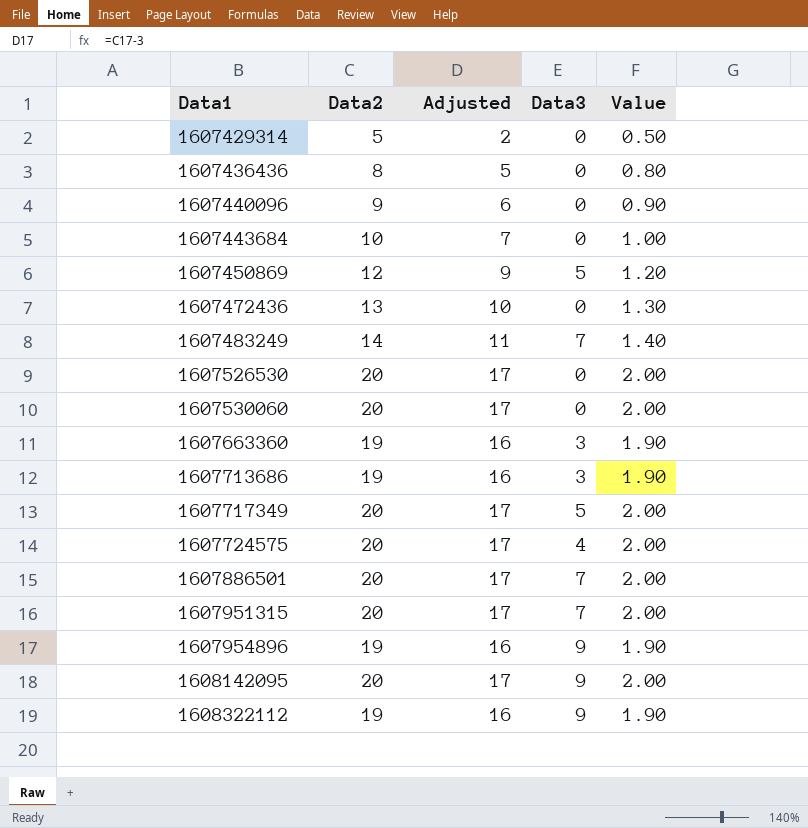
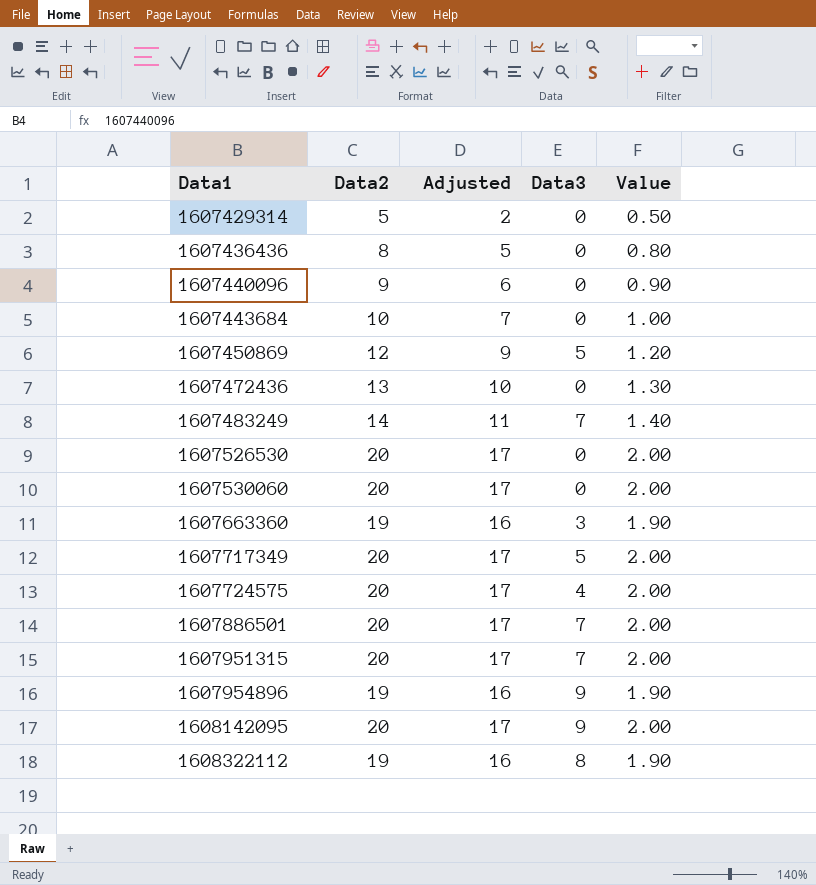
row 1607713686: 19 | 16 | 3 | 1.90 -> none
1608322112 | Data3: 9 -> 8

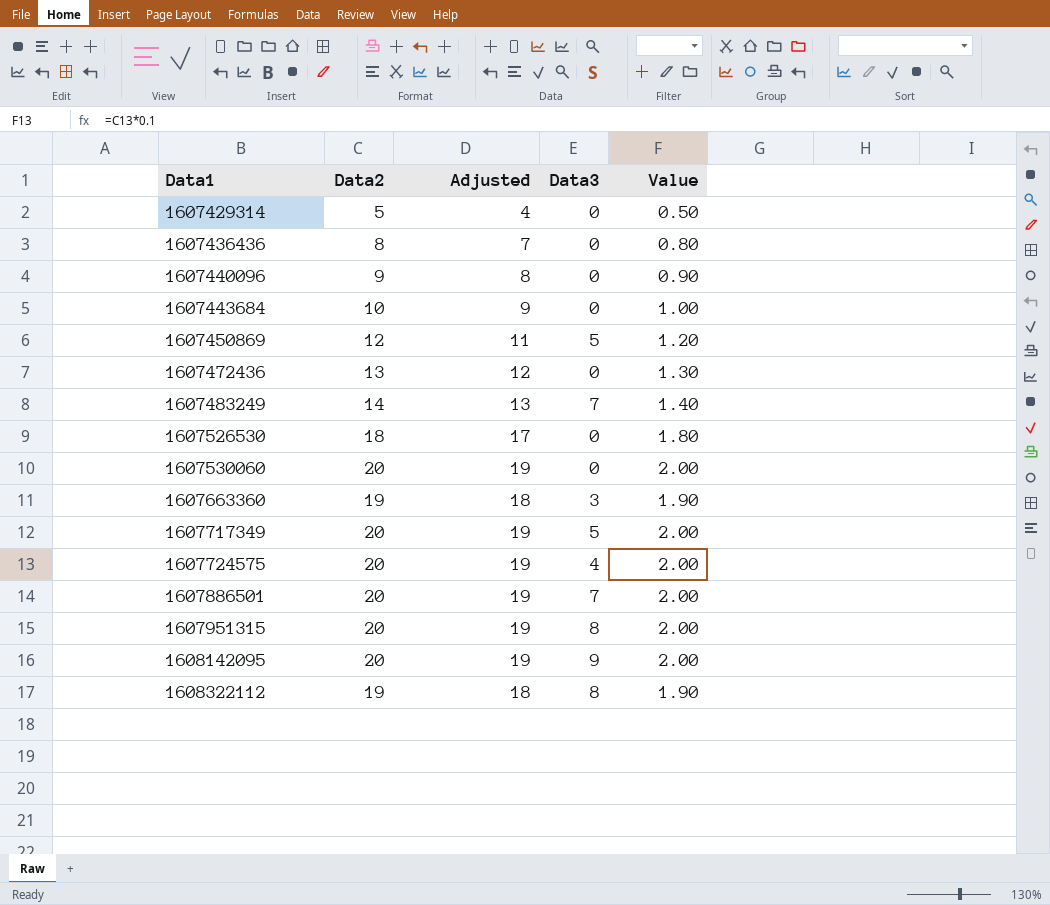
column Adjusted | formula: [Data2] - 3 -> [Data2] - 1
row 1607954896: 19 | 16 | 9 | 1.90 -> none
1607526530 | Data2: 20 -> 18
1607526530 | Value: 2.00 -> 1.80
1607951315 | Data3: 7 -> 8

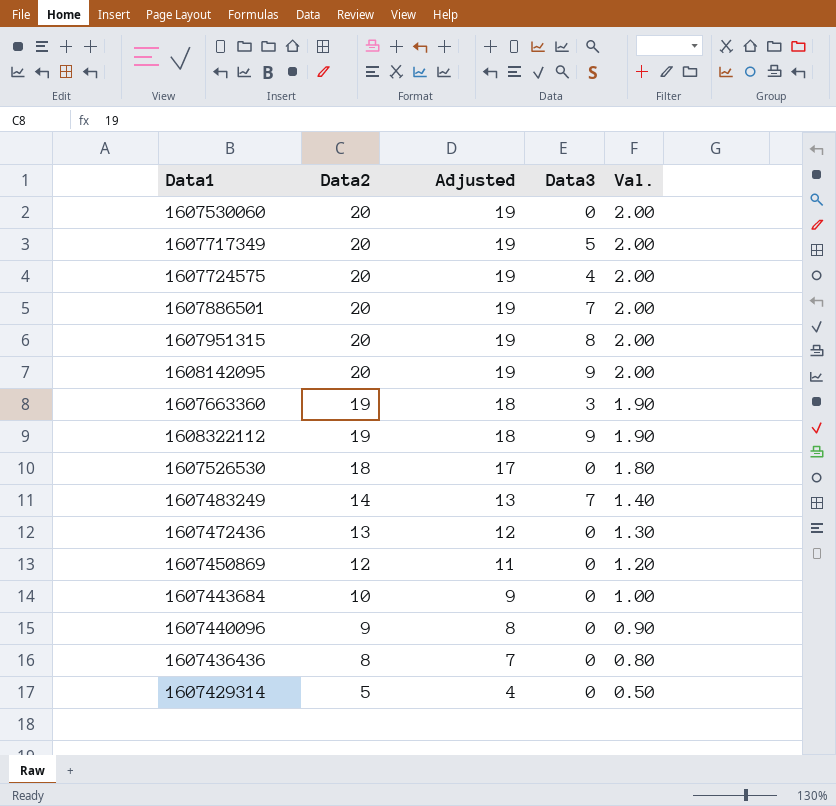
row order: Data1 ascending -> Data2 descending
column name: Value -> Val.
1608322112 | Data3: 8 -> 9
1607450869 | Data3: 5 -> 0

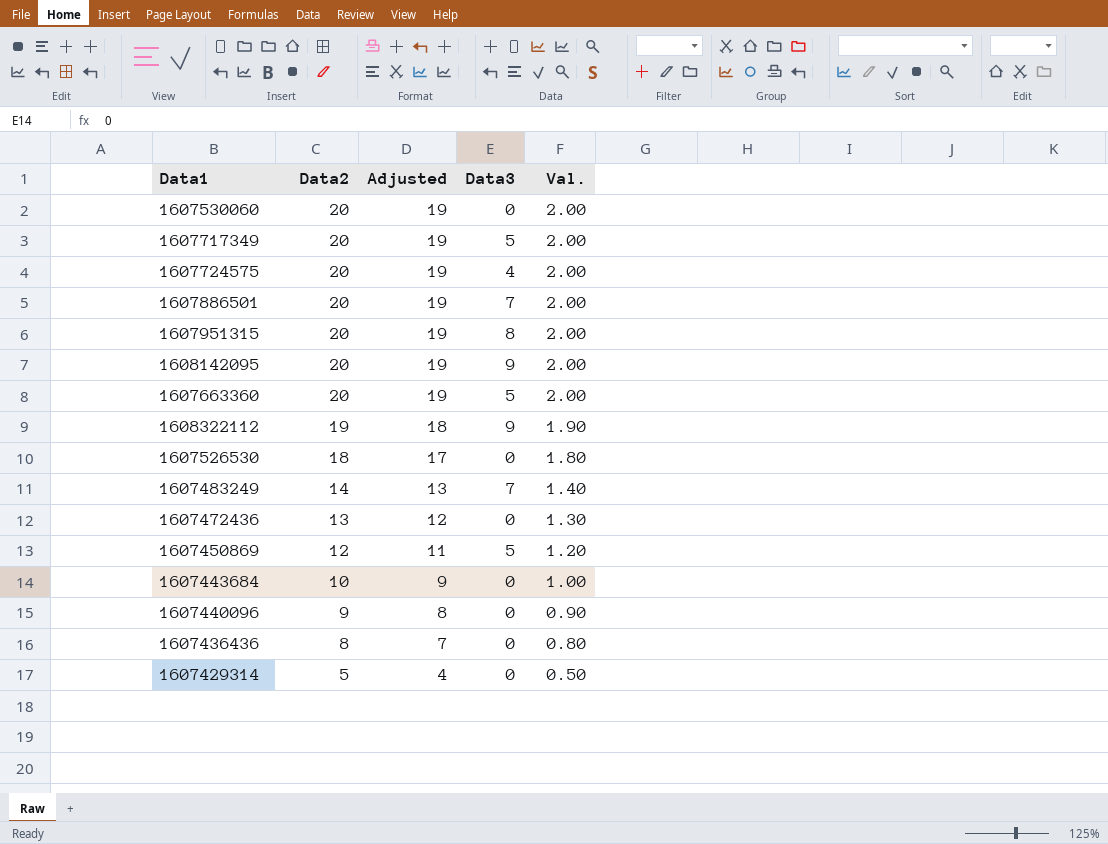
1607663360 | Data2: 19 -> 20
1607663360 | Adjusted: 18 -> 19
1607663360 | Data3: 3 -> 5
1607663360 | Val.: 1.90 -> 2.00
1607450869 | Data3: 0 -> 5

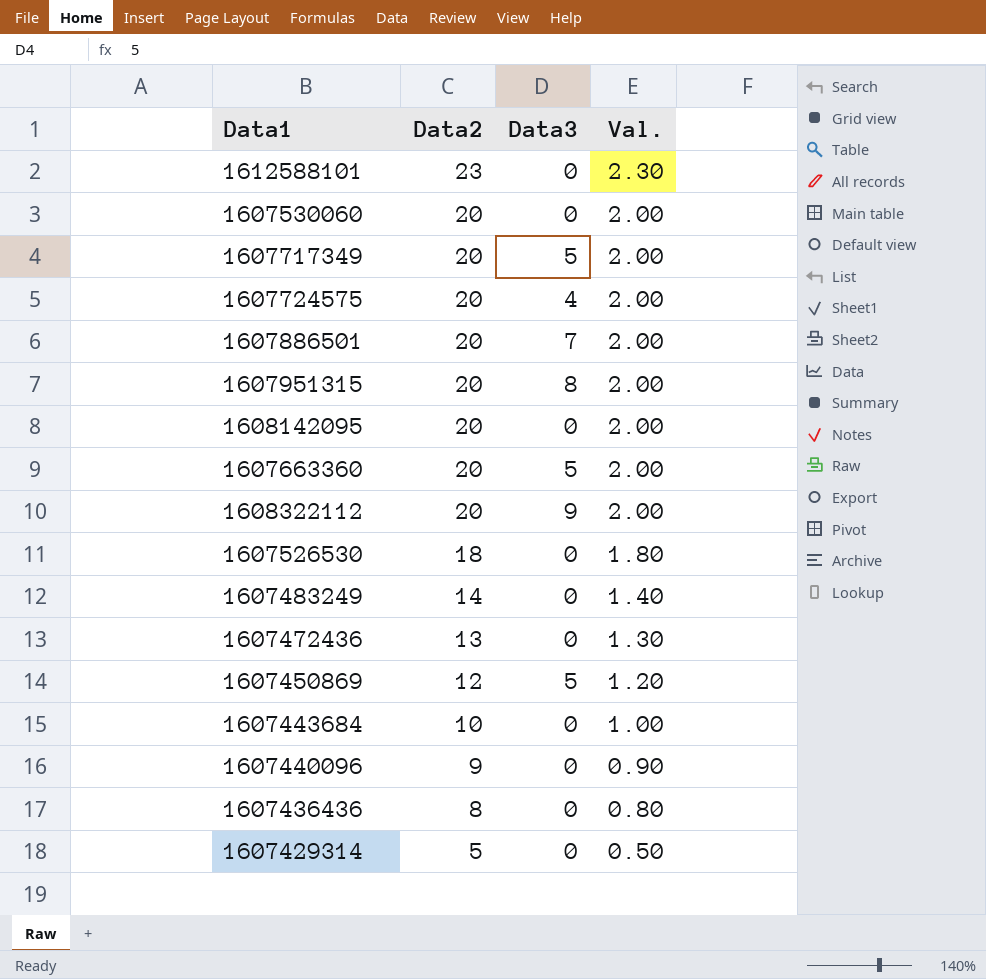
column Adjusted | formula: [Data2] - 1 -> none
row 1612588101: none -> 23 | 0 | 2.30
1608142095 | Data3: 9 -> 0
1608322112 | Data2: 19 -> 20
1608322112 | Val.: 1.90 -> 2.00
1607483249 | Data3: 7 -> 0

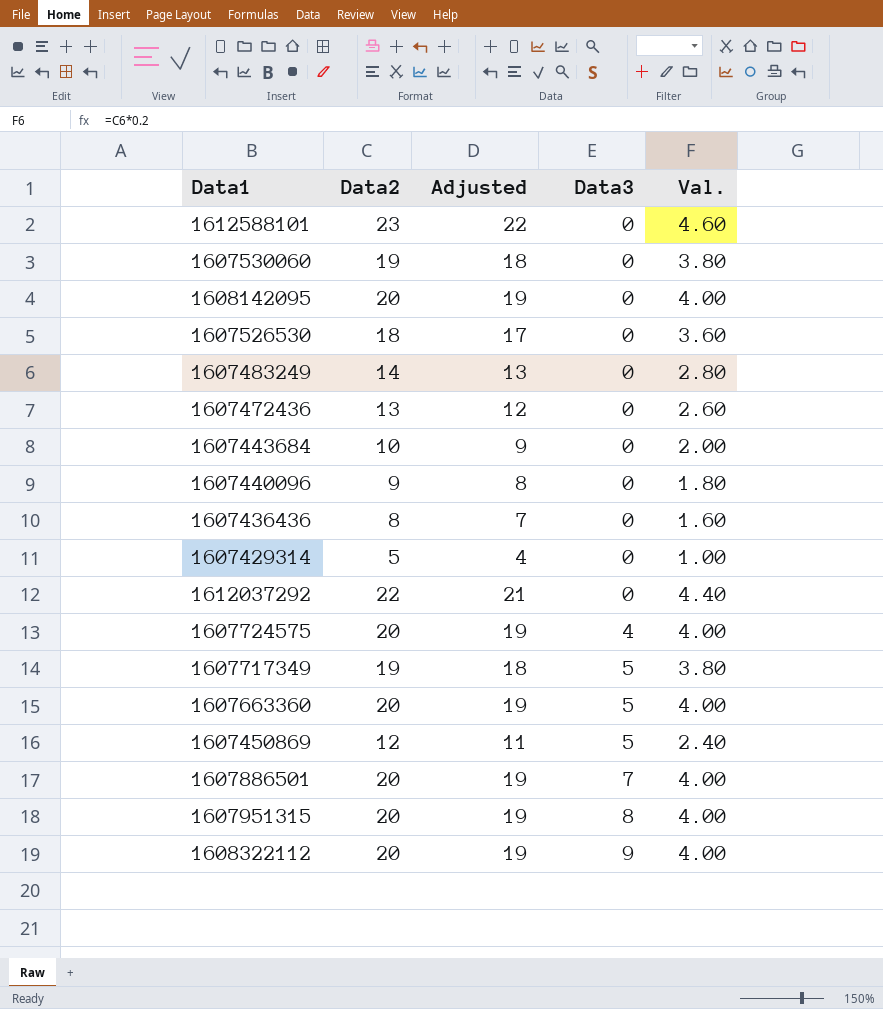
row order: Data2 descending -> Data3 ascending
column Adjusted | formula: none -> [Data2] - 1
column Val. | formula: [Data2] * 0.1 -> [Data2] * 0.2
1607530060 | Data2: 20 -> 19
row 1612037292: none -> 22 | 21 | 0 | 4.40
1607717349 | Data2: 20 -> 19

